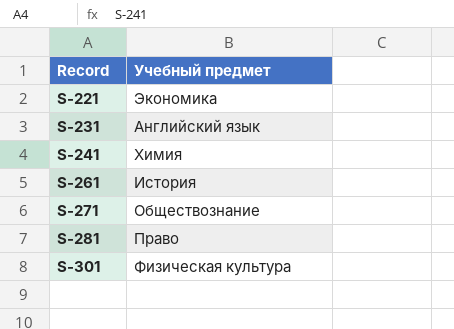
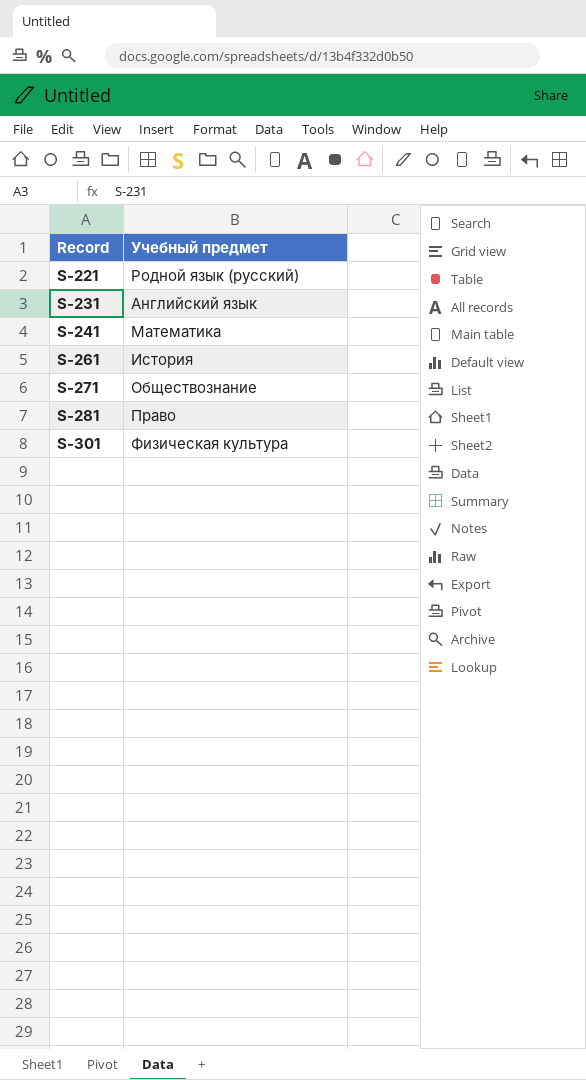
S-221 | Учебный предмет: Экономика -> Родной язык (русский)
S-241 | Учебный предмет: Химия -> Математика

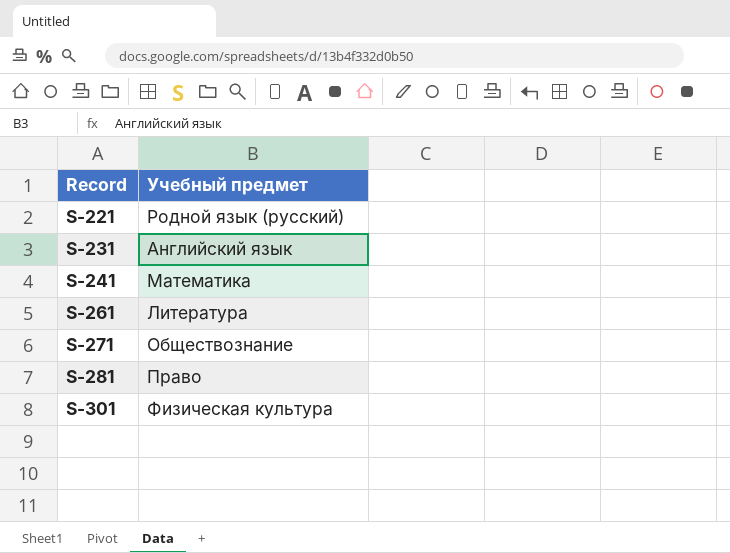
S-261 | Учебный предмет: История -> Литература

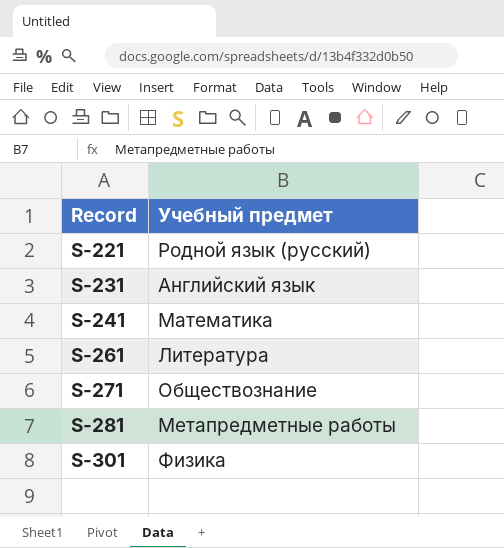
S-281 | Учебный предмет: Право -> Метапредметные работы
S-301 | Учебный предмет: Физическая культура -> Физика

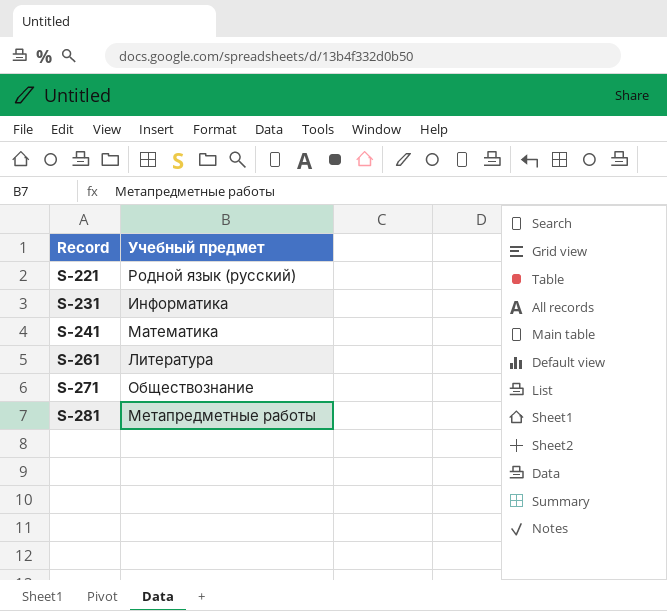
row S-301: Физика -> none
S-231 | Учебный предмет: Английский язык -> Информатика

